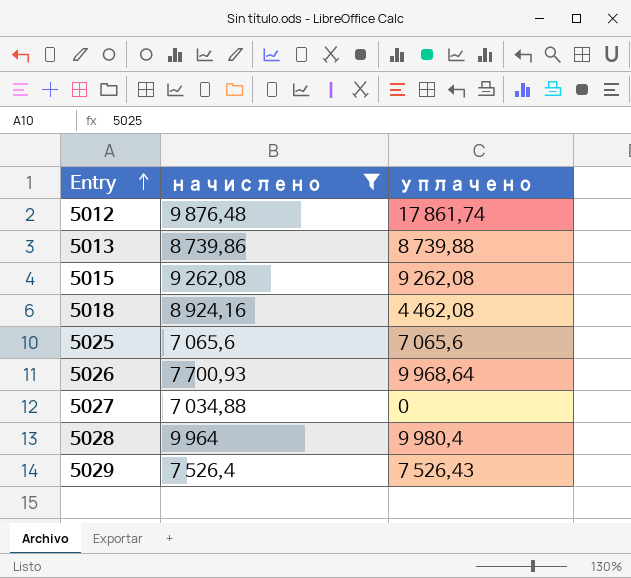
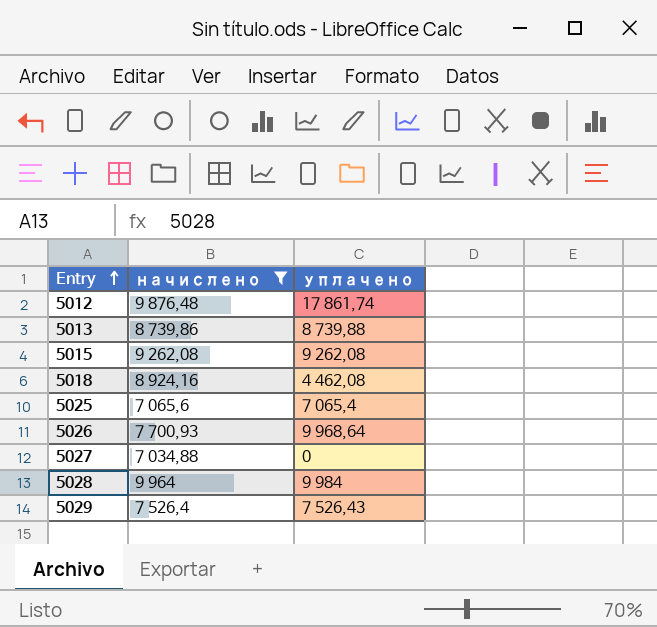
5025 | уплачено: 7 065,6 -> 7 065,4
5028 | уплачено: 9 980,4 -> 9 984

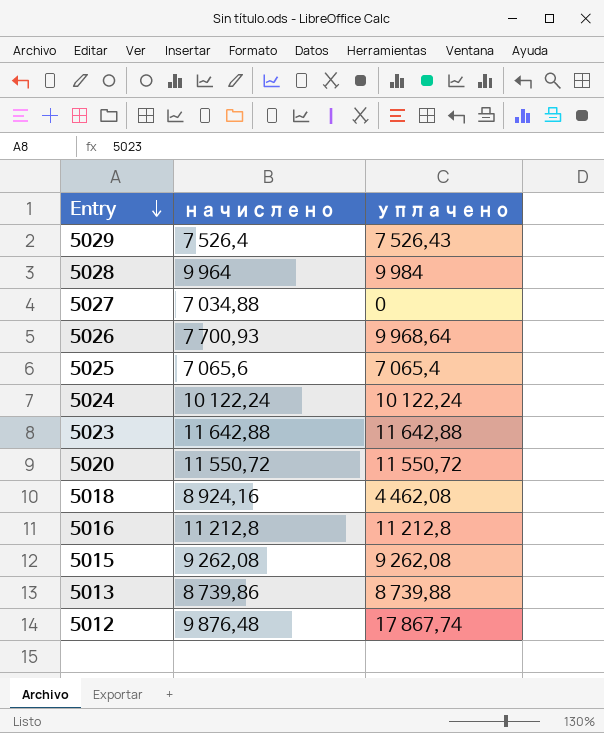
filter: начислено <= 9 964 -> none
row order: Entry ascending -> Entry descending
5012 | уплачено: 17 861,74 -> 17 867,74

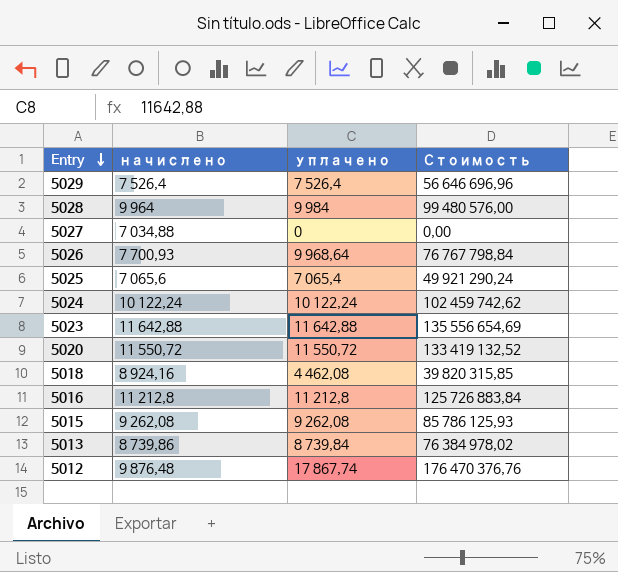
column Стоимость | formula: none -> [начислено] * [уплачено]
5029 | уплачено: 7 526,43 -> 7 526,4
5013 | уплачено: 8 739,88 -> 8 739,84

